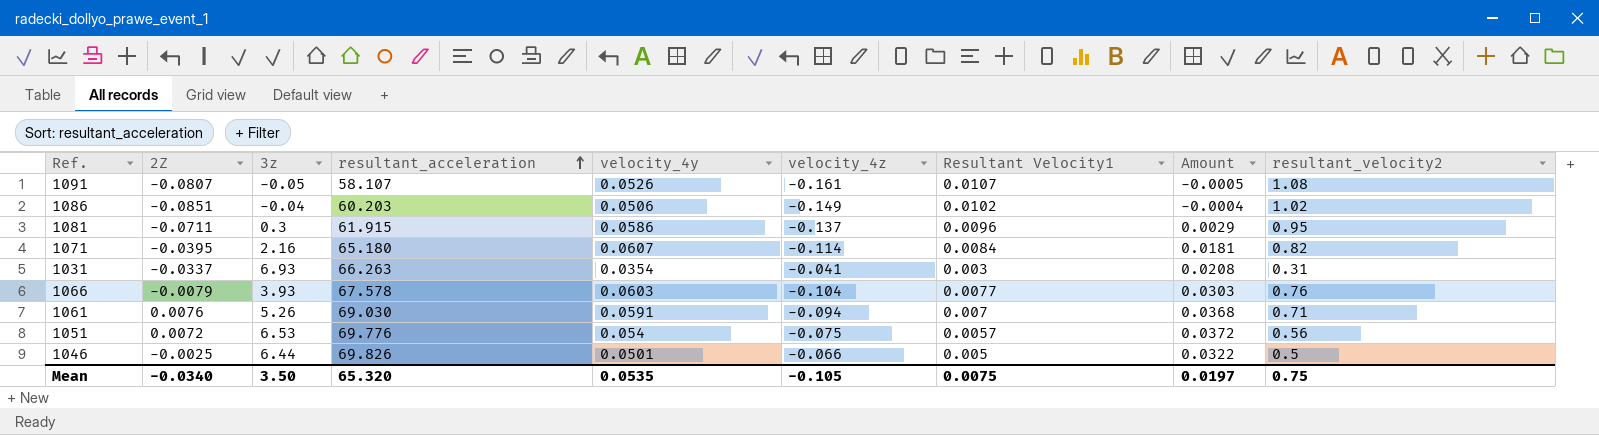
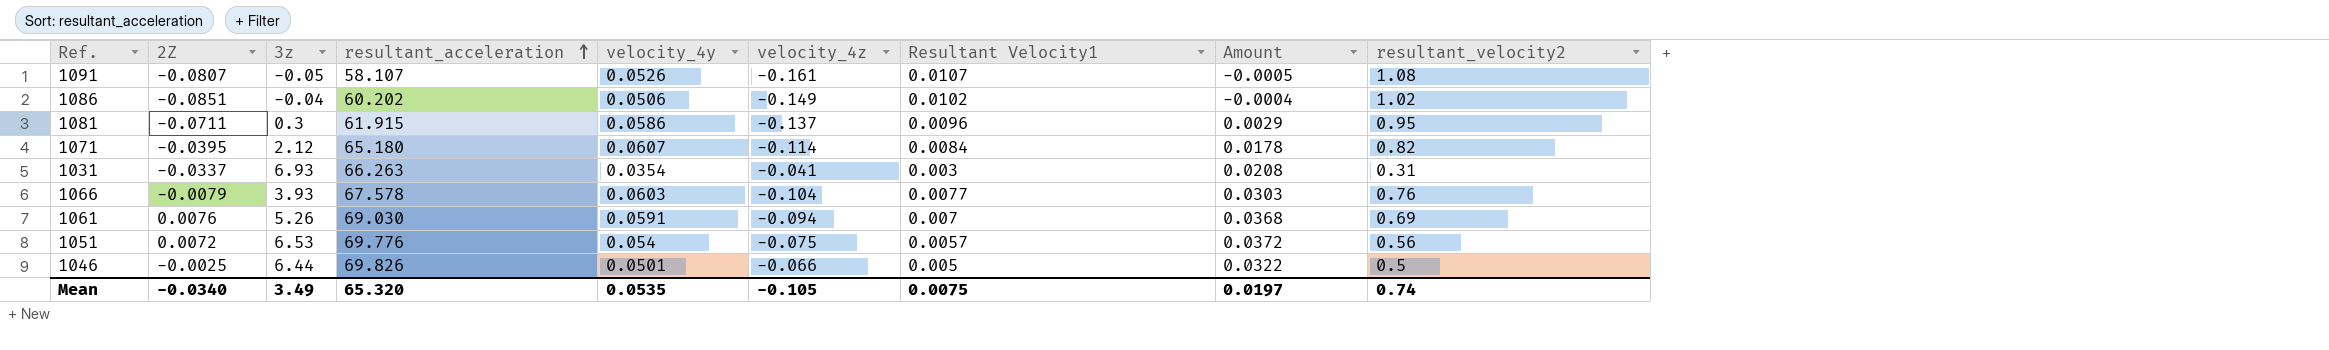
1086 | resultant_acceleration: 60.203 -> 60.202
1071 | 3z: 2.16 -> 2.12
1071 | Amount: 0.0181 -> 0.0178
1061 | resultant_velocity2: 0.71 -> 0.69
Mean | 3z: 3.50 -> 3.49
Mean | resultant_velocity2: 0.75 -> 0.74

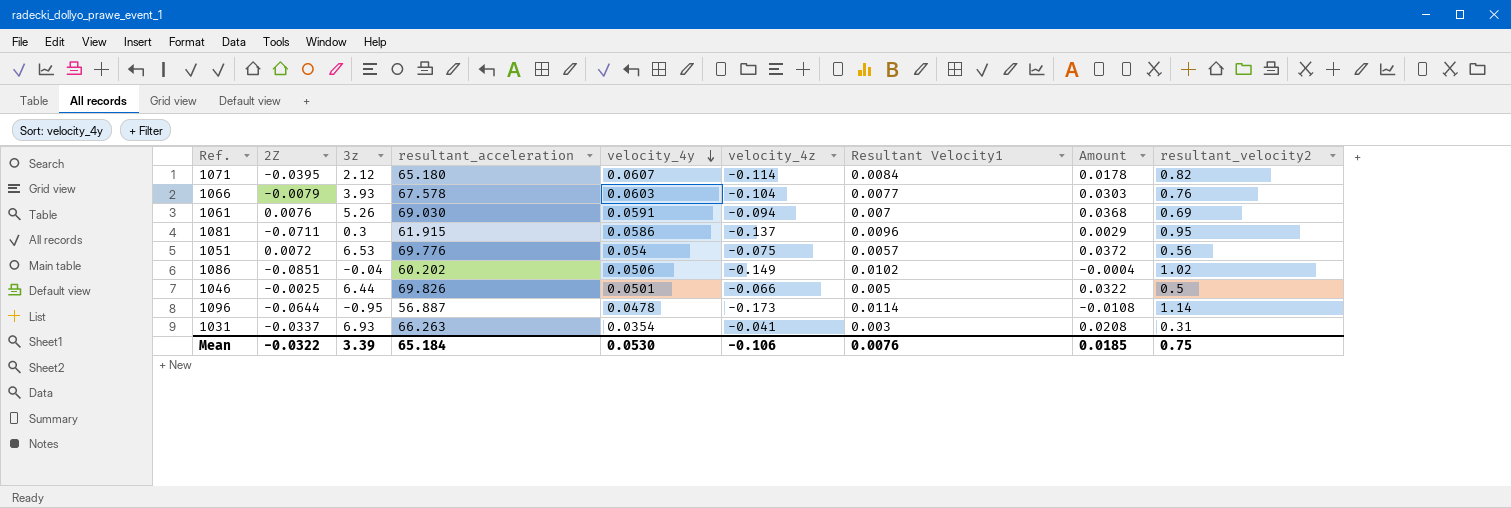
row order: resultant_acceleration ascending -> velocity_4y descending
row 1091: -0.0807 | -0.05 | 58.107 | 0.0526 | -0.161 | 0.0107 | -0.0005 | 1.08 -> none
row 1096: none -> -0.0644 | -0.95 | 56.887 | 0.0478 | -0.173 | 0.0114 | -0.0108 | 1.14
Mean | 2Z: -0.0340 -> -0.0322
Mean | 3z: 3.49 -> 3.39
Mean | resultant_acceleration: 65.320 -> 65.184
Mean | velocity_4y: 0.0535 -> 0.0530
Mean | velocity_4z: -0.105 -> -0.106
Mean | Resultant Velocity1: 0.0075 -> 0.0076
Mean | Amount: 0.0197 -> 0.0185
Mean | resultant_velocity2: 0.74 -> 0.75

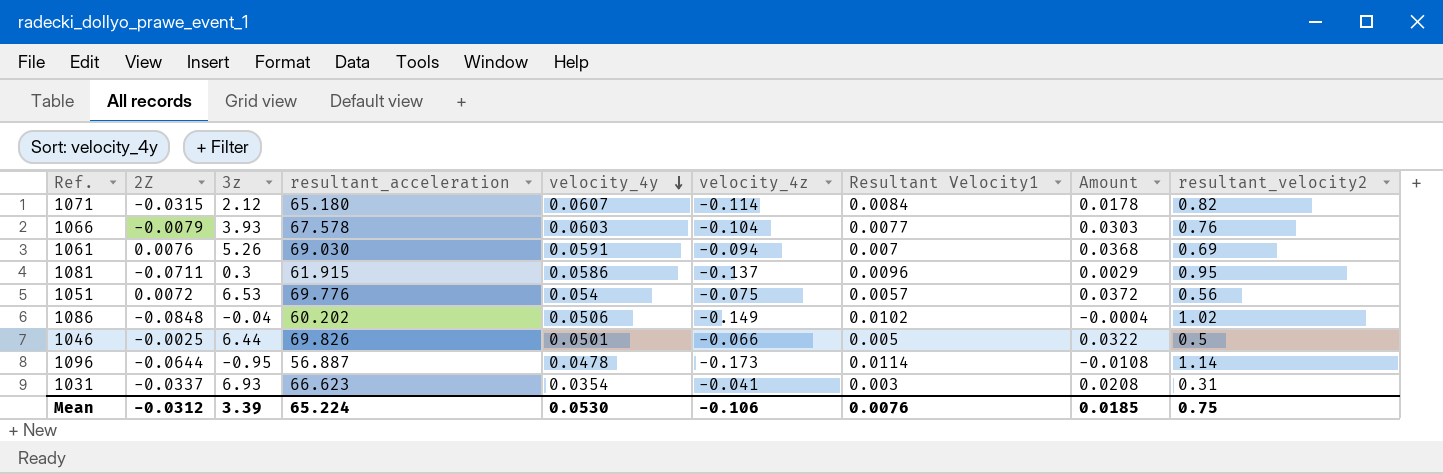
1071 | 2Z: -0.0395 -> -0.0315
1086 | 2Z: -0.0851 -> -0.0848
1031 | resultant_acceleration: 66.263 -> 66.623
Mean | 2Z: -0.0322 -> -0.0312
Mean | resultant_acceleration: 65.184 -> 65.224

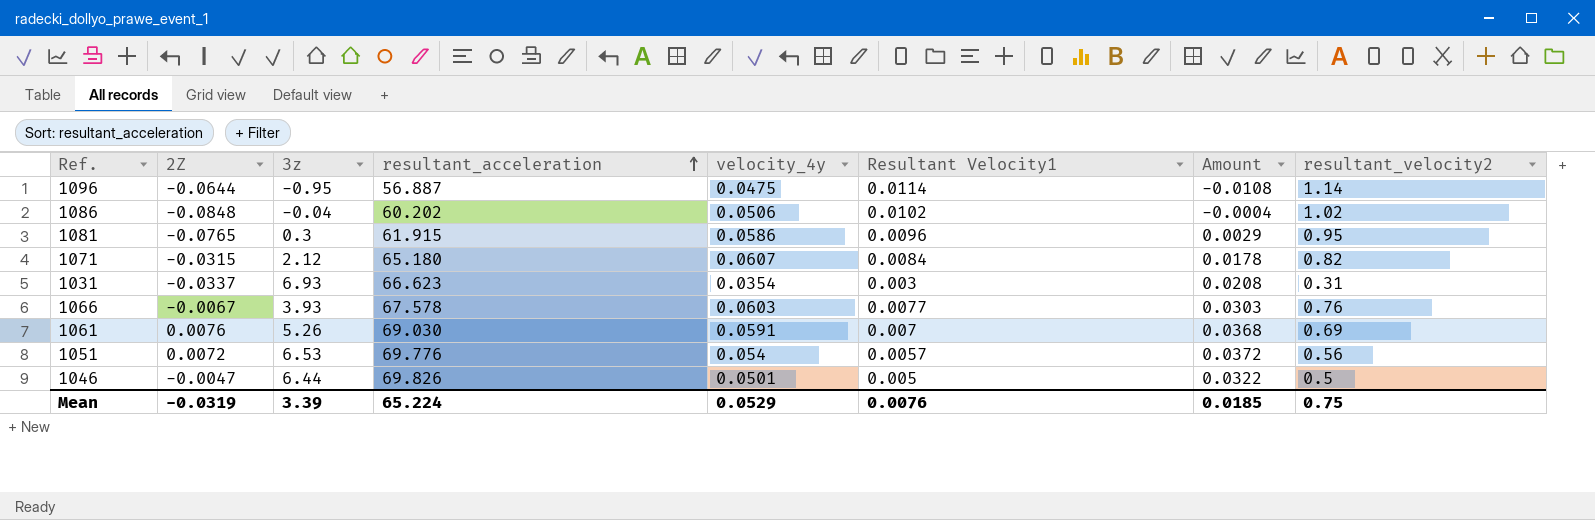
row order: velocity_4y descending -> resultant_acceleration ascending
column velocity_4z | position: 6 -> none
1096 | velocity_4y: 0.0478 -> 0.0475
1081 | 2Z: -0.0711 -> -0.0765
1066 | 2Z: -0.0079 -> -0.0067
1046 | 2Z: -0.0025 -> -0.0047
Mean | 2Z: -0.0312 -> -0.0319
Mean | velocity_4y: 0.0530 -> 0.0529

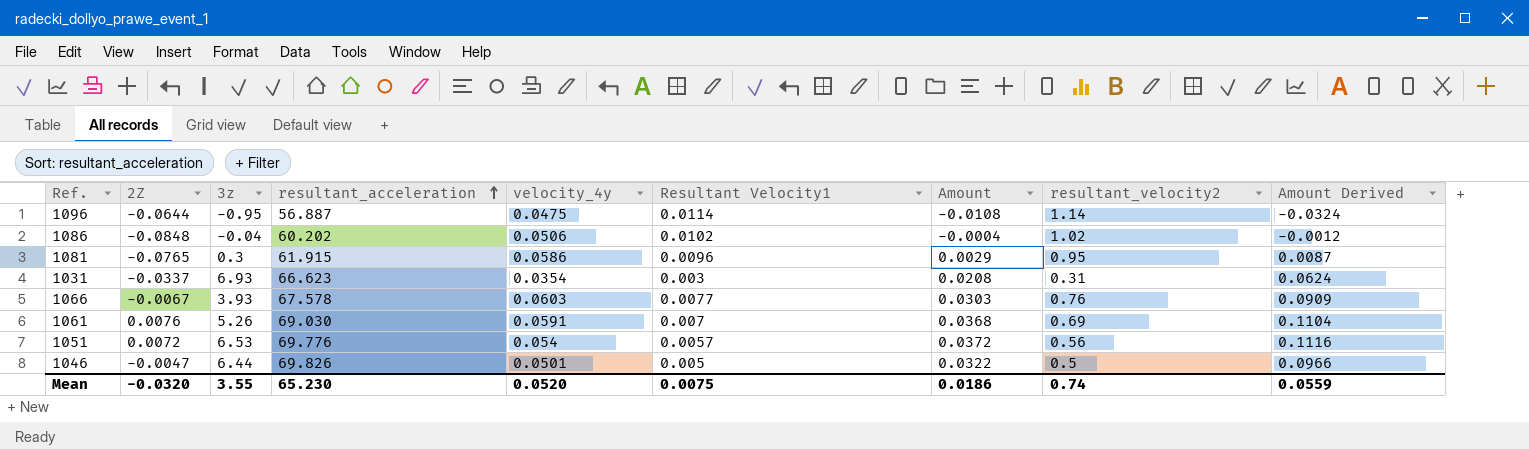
column Amount Derived | formula: none -> [Amount] * 3
row 1071: -0.0315 | 2.12 | 65.180 | 0.0607 | 0.0084 | 0.0178 | 0.82 -> none
Mean | 2Z: -0.0319 -> -0.0320
Mean | 3z: 3.39 -> 3.55
Mean | resultant_acceleration: 65.224 -> 65.230
Mean | velocity_4y: 0.0529 -> 0.0520
Mean | Resultant Velocity1: 0.0076 -> 0.0075
Mean | Amount: 0.0185 -> 0.0186
Mean | resultant_velocity2: 0.75 -> 0.74

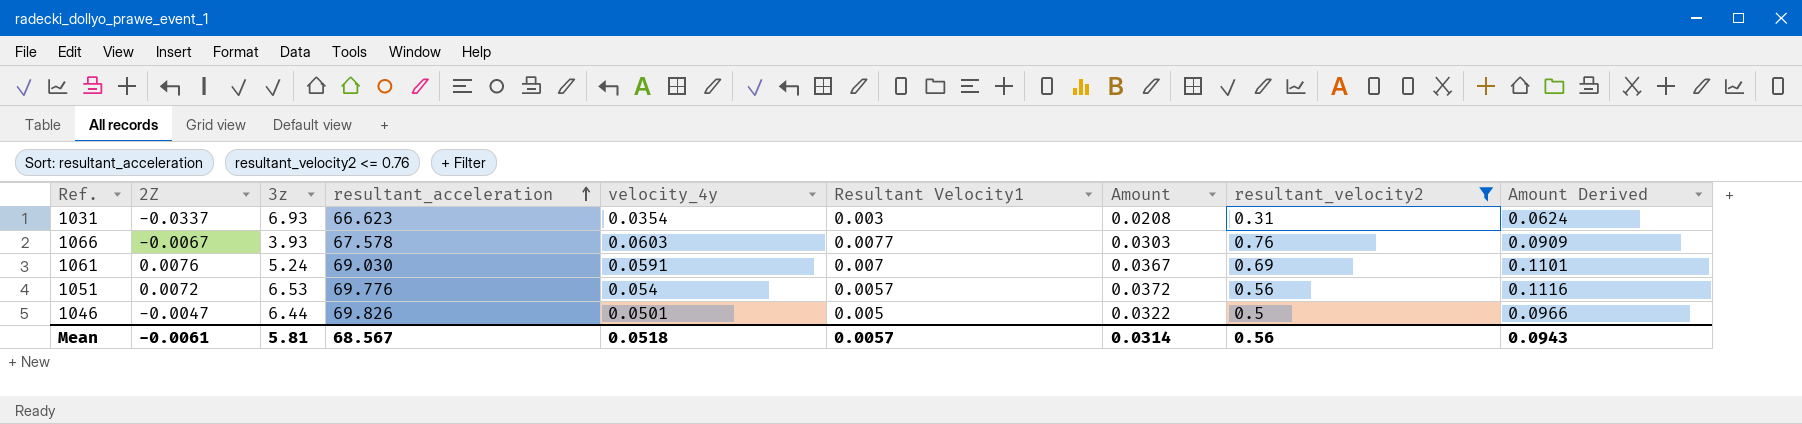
filter: none -> resultant_velocity2 <= 0.76
1061 | 3z: 5.26 -> 5.24
1061 | Amount: 0.0368 -> 0.0367
1061 | Amount Derived: 0.1104 -> 0.1101
Mean | 2Z: -0.0320 -> -0.0061
Mean | 3z: 3.55 -> 5.81
Mean | resultant_acceleration: 65.230 -> 68.567
Mean | velocity_4y: 0.0520 -> 0.0518
Mean | Resultant Velocity1: 0.0075 -> 0.0057
Mean | Amount: 0.0186 -> 0.0314
Mean | resultant_velocity2: 0.74 -> 0.56
Mean | Amount Derived: 0.0559 -> 0.0943

